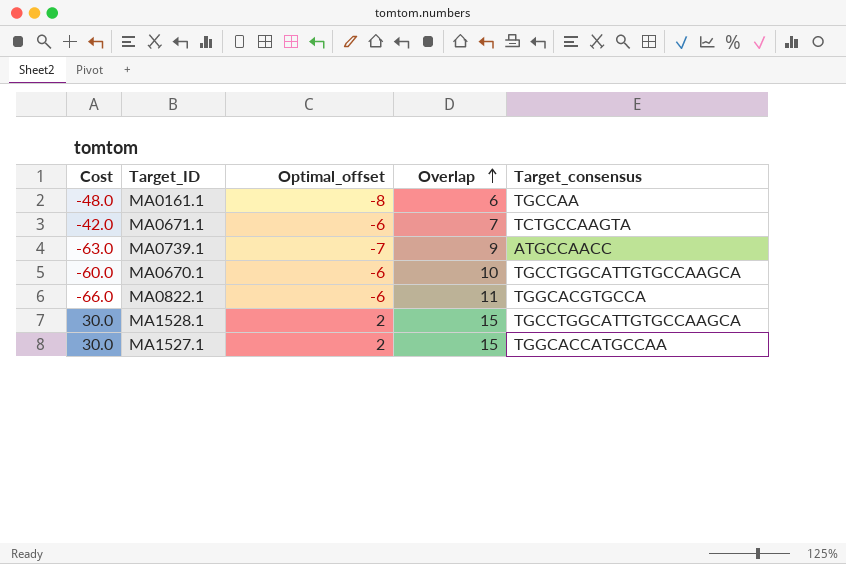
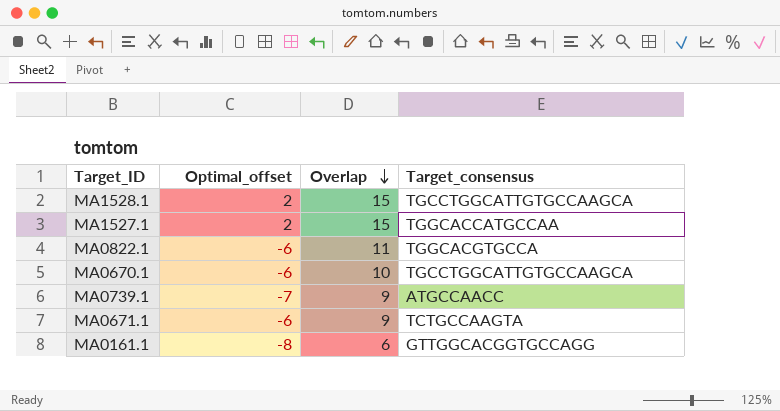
row order: Overlap ascending -> Overlap descending
column Cost | formula: [Optimal_offset] * [Overlap] -> none
MA0671.1 | Overlap: 7 -> 9
MA0161.1 | Target_consensus: TGCCAA -> GTTGGCACGGTGCCAGG

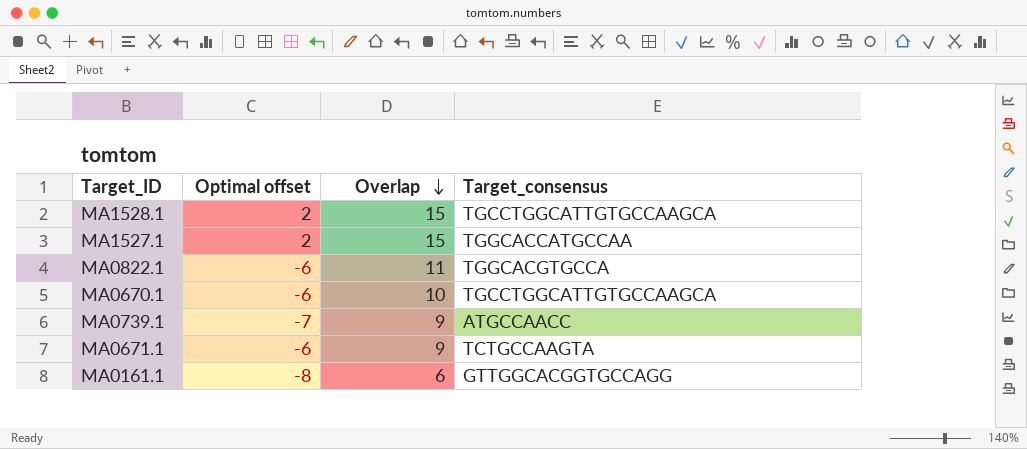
column name: Optimal_offset -> Optimal offset

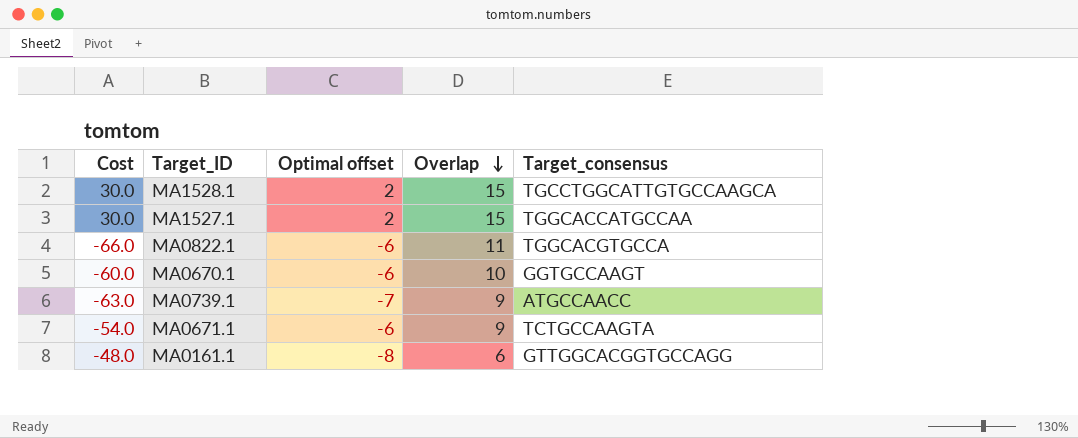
column Cost | formula: none -> [Optimal offset] * [Overlap]
MA0670.1 | Target_consensus: TGCCTGGCATTGTGCCAAGCA -> GGTGCCAAGT

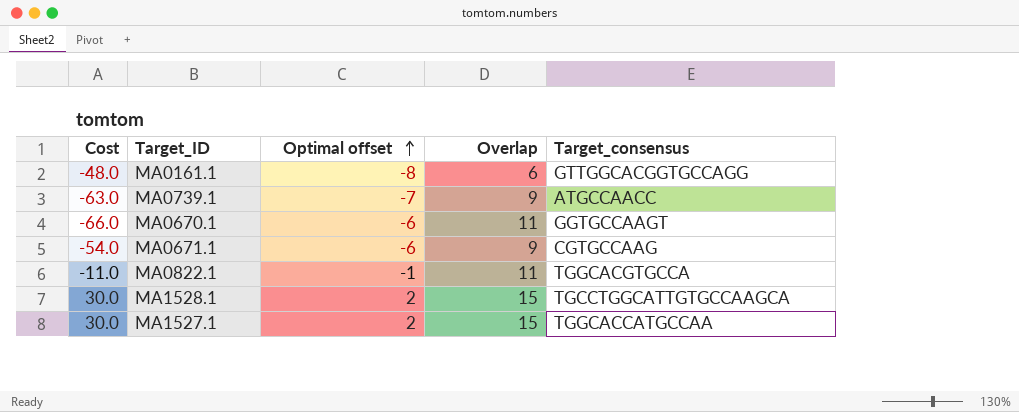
row order: Overlap descending -> Optimal offset ascending
MA0670.1 | Cost: -60.0 -> -66.0
MA0670.1 | Overlap: 10 -> 11
MA0671.1 | Target_consensus: TCTGCCAAGTA -> CGTGCCAAG
MA0822.1 | Cost: -66.0 -> -11.0
MA0822.1 | Optimal offset: -6 -> -1

